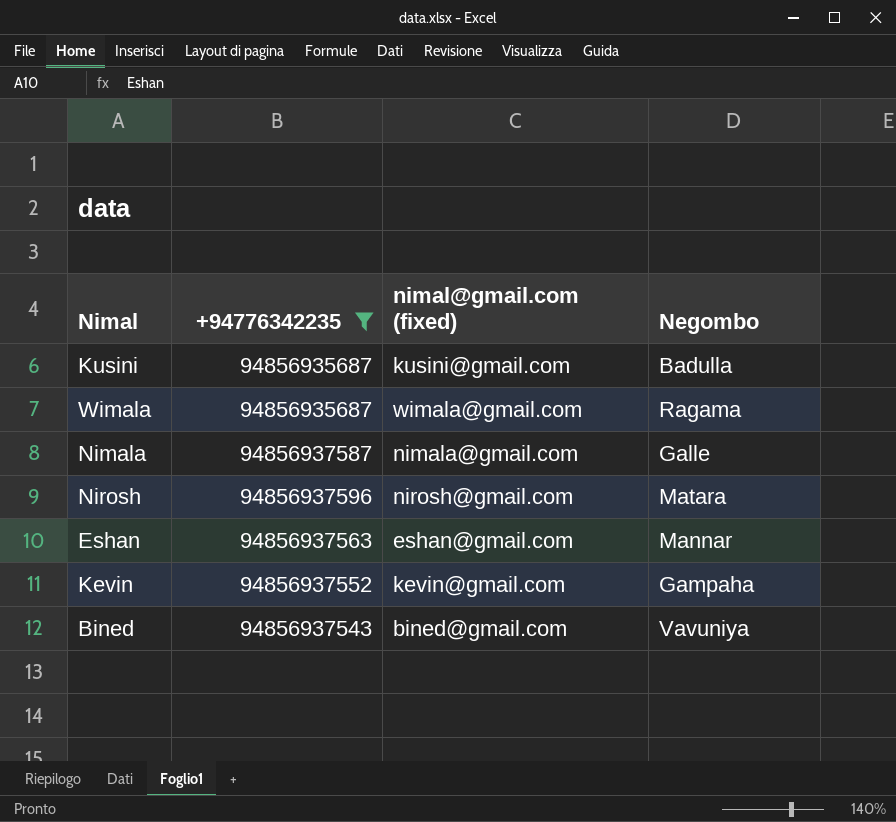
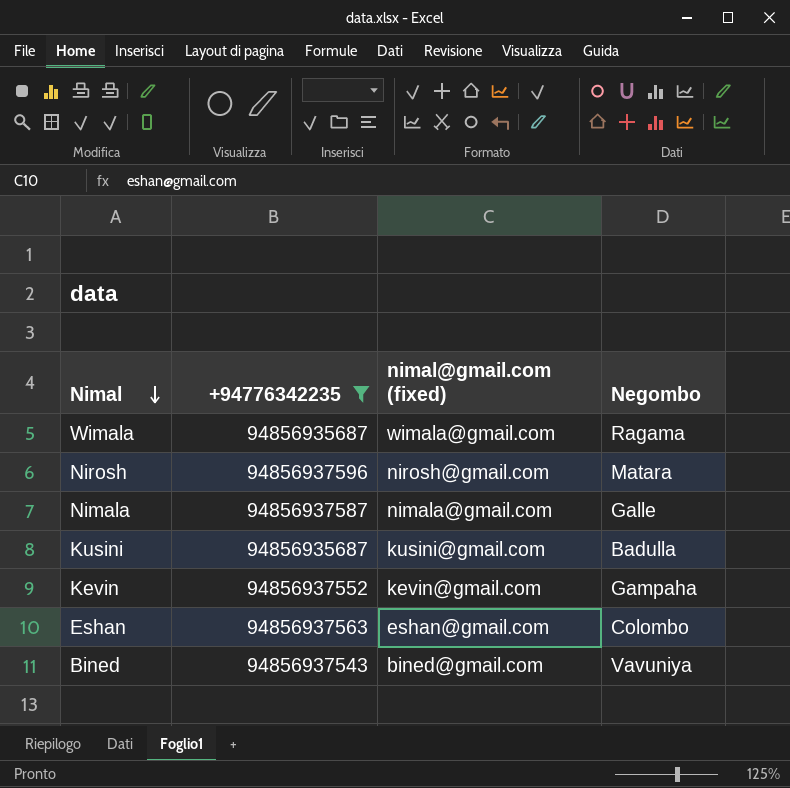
row order: none -> Nimal descending
Eshan | Negombo: Mannar -> Colombo

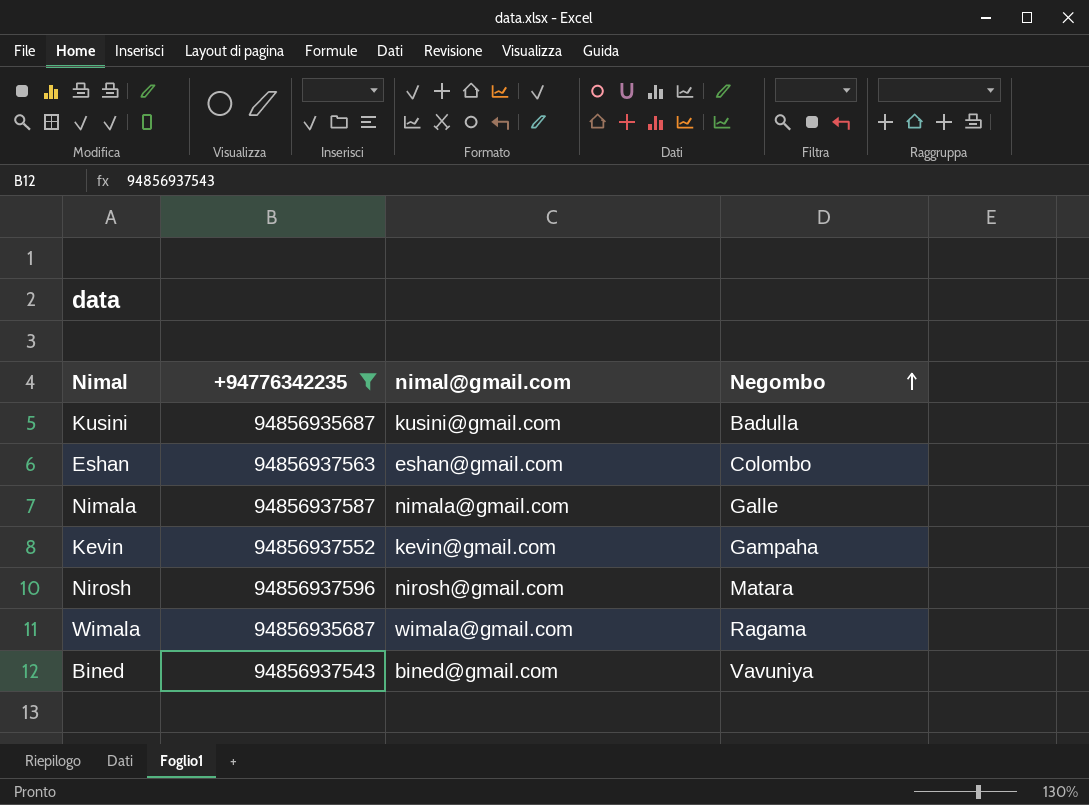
row order: Nimal descending -> Negombo ascending
column name: nimal@gmail.com (fixed) -> nimal@gmail.com

